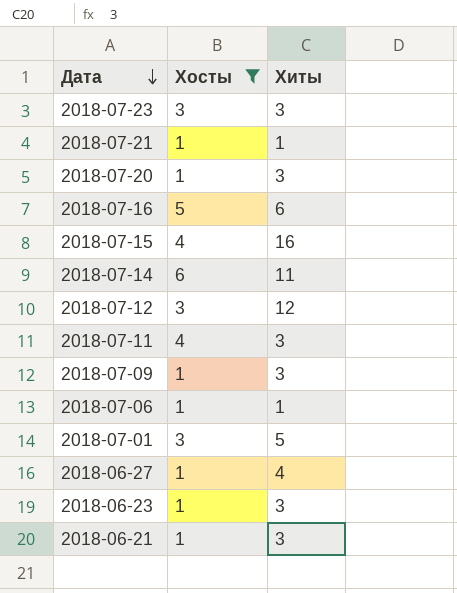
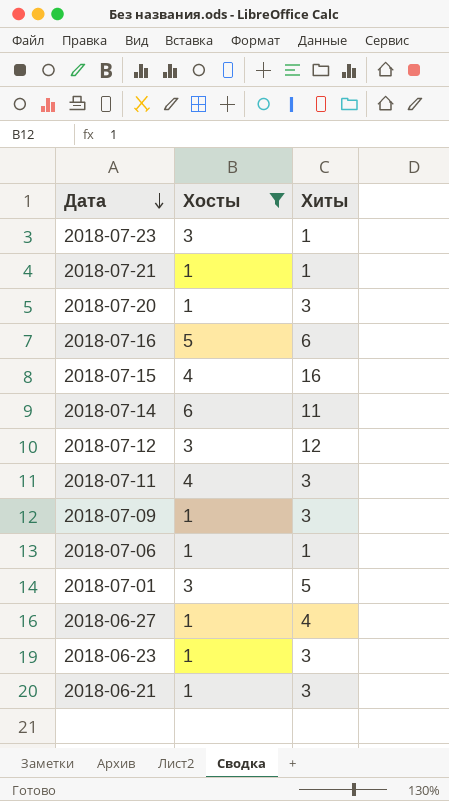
2018-07-23 | Хиты: 3 -> 1

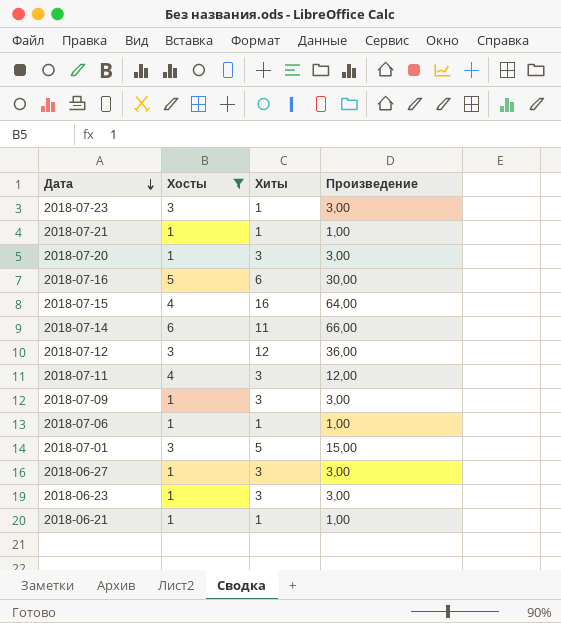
column Произведение | formula: none -> [Хосты] * [Хиты]
2018-06-27 | Хиты: 4 -> 3
2018-06-21 | Хиты: 3 -> 1

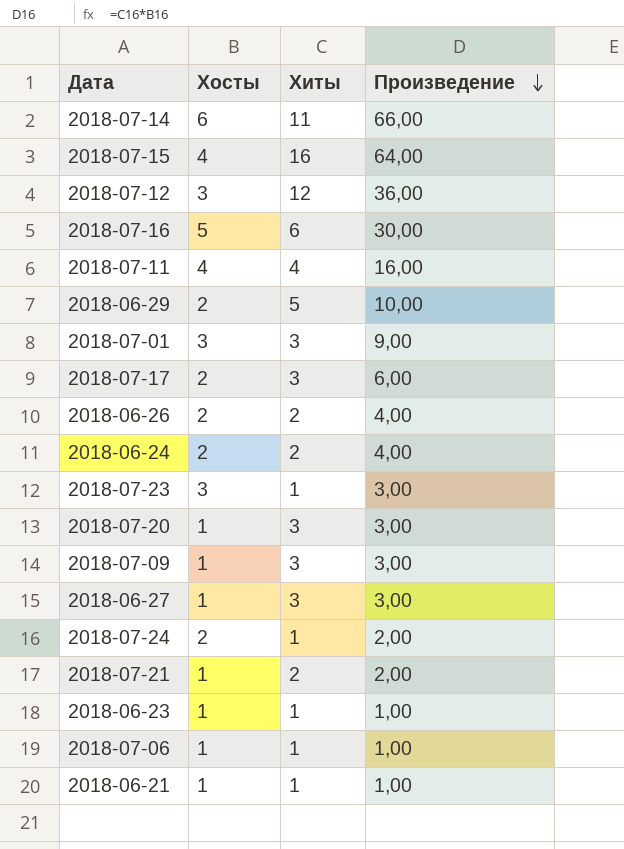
filter: Хосты != 2 -> none
row order: Дата descending -> Произведение descending
2018-07-11 | Хиты: 3 -> 4
2018-07-11 | Произведение: 12,00 -> 16,00
2018-07-01 | Хиты: 5 -> 3
2018-07-01 | Произведение: 15,00 -> 9,00
2018-07-21 | Хиты: 1 -> 2
2018-07-21 | Произведение: 1,00 -> 2,00
2018-06-23 | Хиты: 3 -> 1
2018-06-23 | Произведение: 3,00 -> 1,00

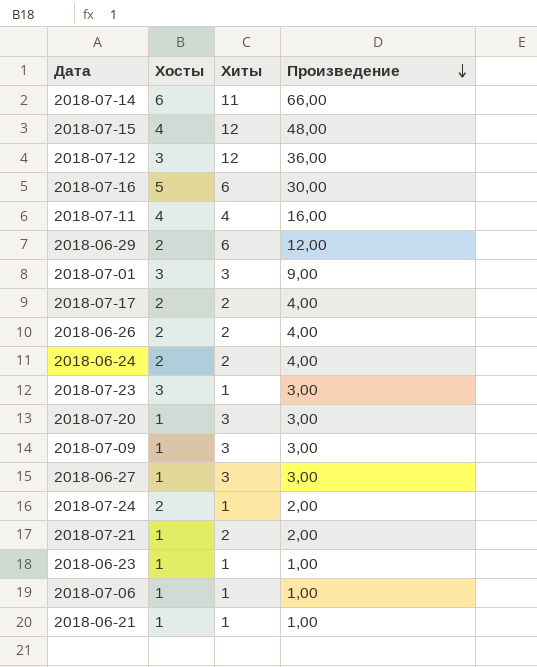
2018-07-15 | Хиты: 16 -> 12
2018-07-15 | Произведение: 64,00 -> 48,00
2018-06-29 | Хиты: 5 -> 6
2018-06-29 | Произведение: 10,00 -> 12,00
2018-07-17 | Хиты: 3 -> 2
2018-07-17 | Произведение: 6,00 -> 4,00

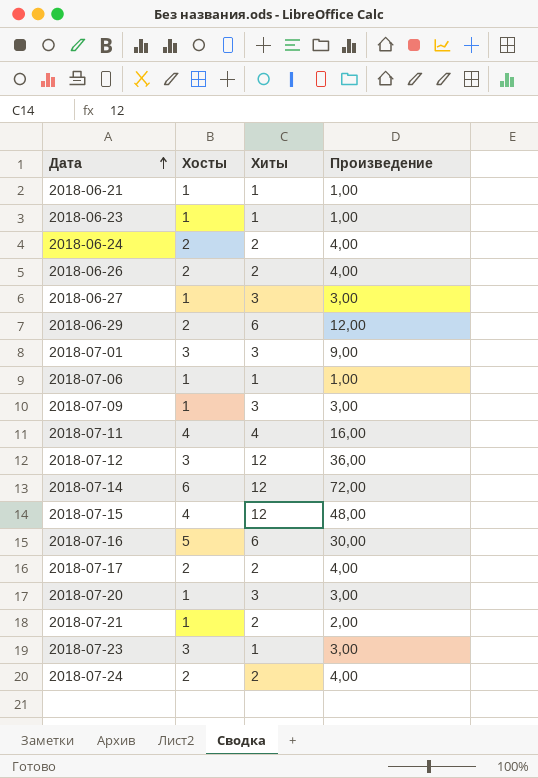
row order: Произведение descending -> Дата ascending
2018-07-14 | Хиты: 11 -> 12
2018-07-14 | Произведение: 66,00 -> 72,00
2018-07-24 | Хиты: 1 -> 2
2018-07-24 | Произведение: 2,00 -> 4,00

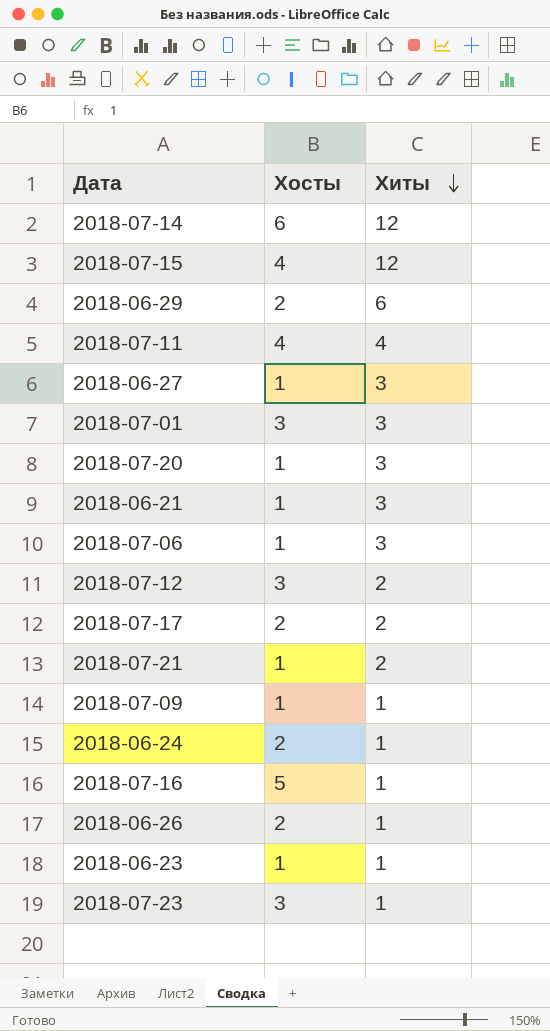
row order: Дата ascending -> Хиты descending
column Произведение | formula: [Хосты] * [Хиты] -> none
row 2018-07-24: 2 | 2 | 4,00 -> none
2018-06-21 | Хиты: 1 -> 3
2018-07-06 | Хиты: 1 -> 3
2018-07-12 | Хиты: 12 -> 2
2018-07-09 | Хиты: 3 -> 1
2018-06-24 | Хиты: 2 -> 1
2018-07-16 | Хиты: 6 -> 1
2018-06-26 | Хиты: 2 -> 1

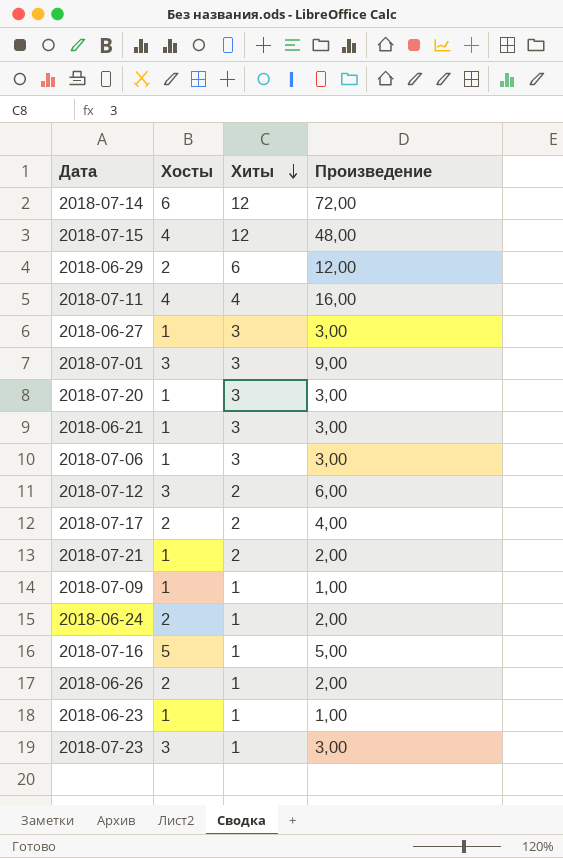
column Произведение | formula: none -> [Хосты] * [Хиты]

